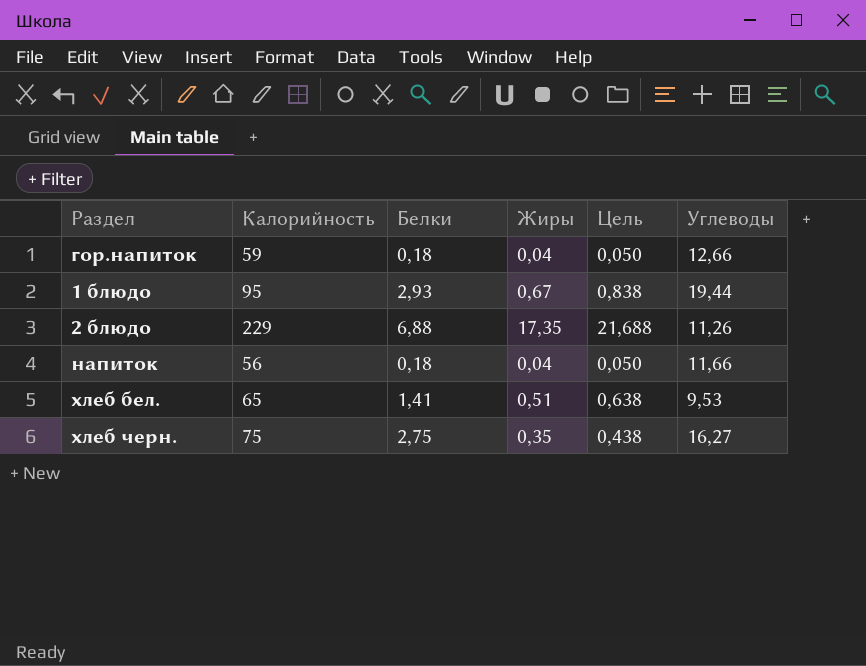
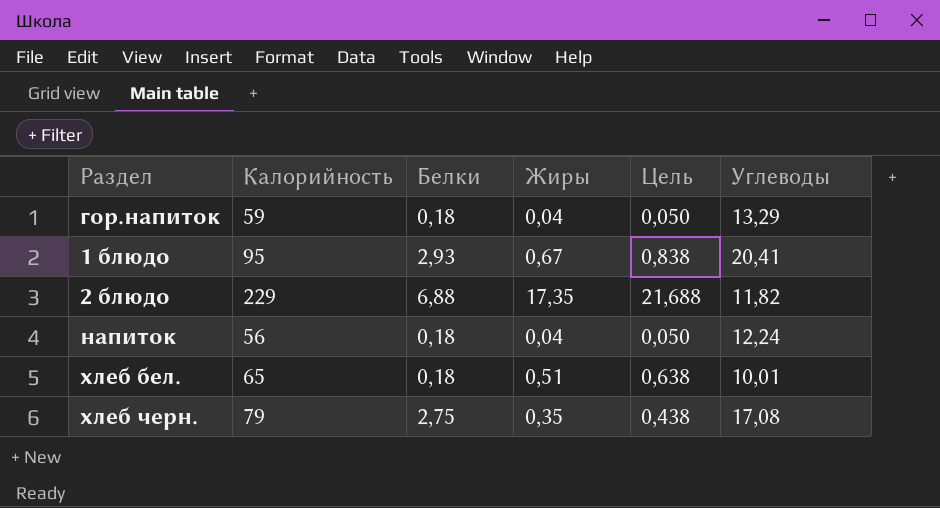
гор.напиток | Углеводы: 12,66 -> 13,29
1 блюдо | Углеводы: 19,44 -> 20,41
2 блюдо | Углеводы: 11,26 -> 11,82
напиток | Углеводы: 11,66 -> 12,24
хлеб бел. | Белки: 1,41 -> 0,18
хлеб бел. | Углеводы: 9,53 -> 10,01
хлеб черн. | Калорийность: 75 -> 79
хлеб черн. | Углеводы: 16,27 -> 17,08

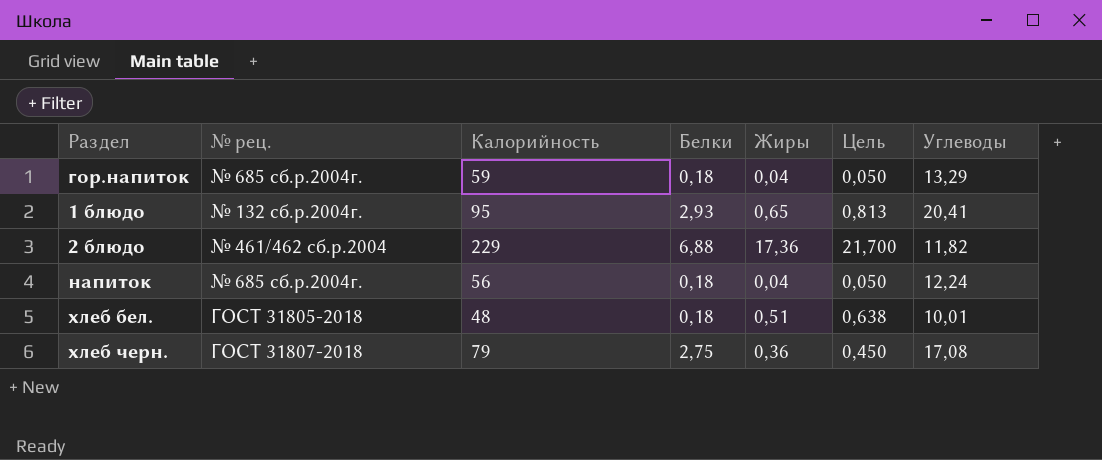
column № рец. | position: none -> 2
1 блюдо | Жиры: 0,67 -> 0,65
1 блюдо | Цель: 0,838 -> 0,813
2 блюдо | Жиры: 17,35 -> 17,36
2 блюдо | Цель: 21,688 -> 21,700
хлеб бел. | Калорийность: 65 -> 48
хлеб черн. | Жиры: 0,35 -> 0,36
хлеб черн. | Цель: 0,438 -> 0,450

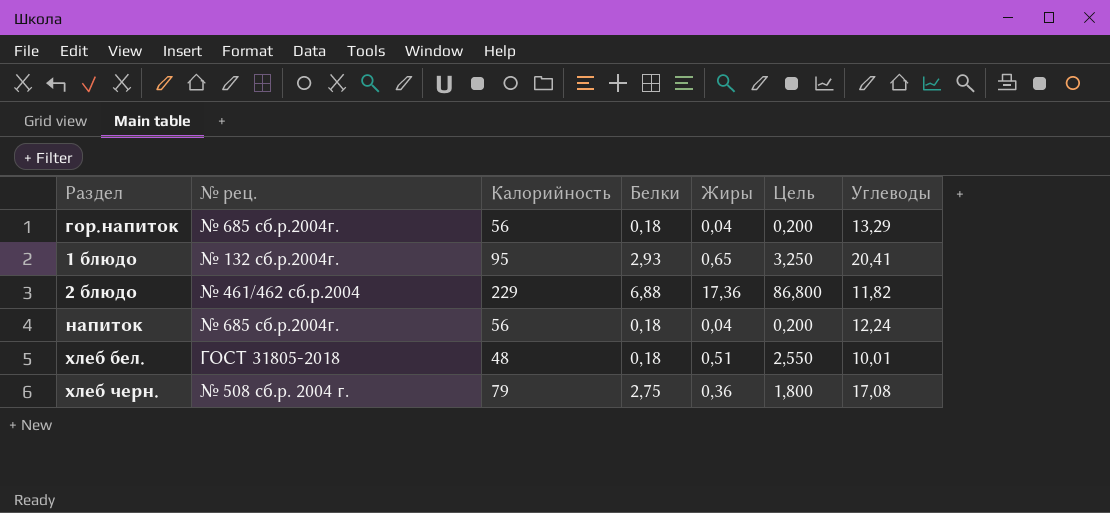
column Цель | formula: [Жиры] * 1,25 -> [Жиры] * 5
гор.напиток | Калорийность: 59 -> 56
хлеб черн. | № рец.: ГОСТ 31807-2018 -> № 508 сб.р. 2004 г.

